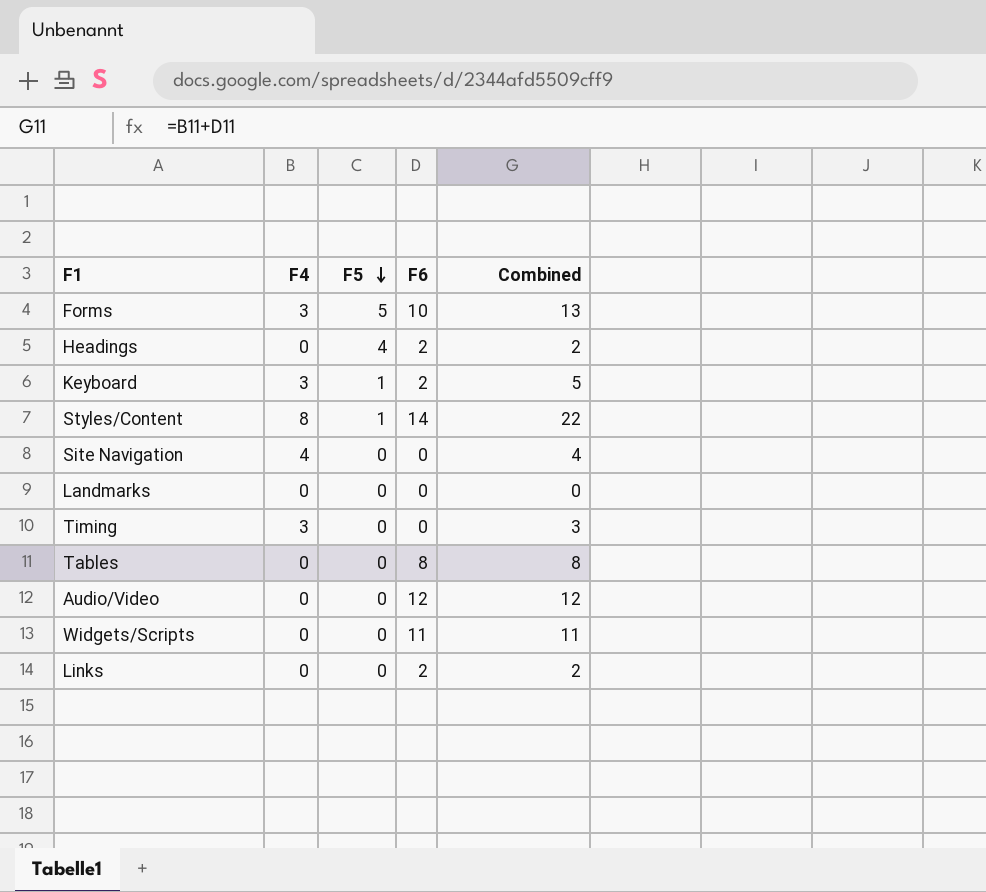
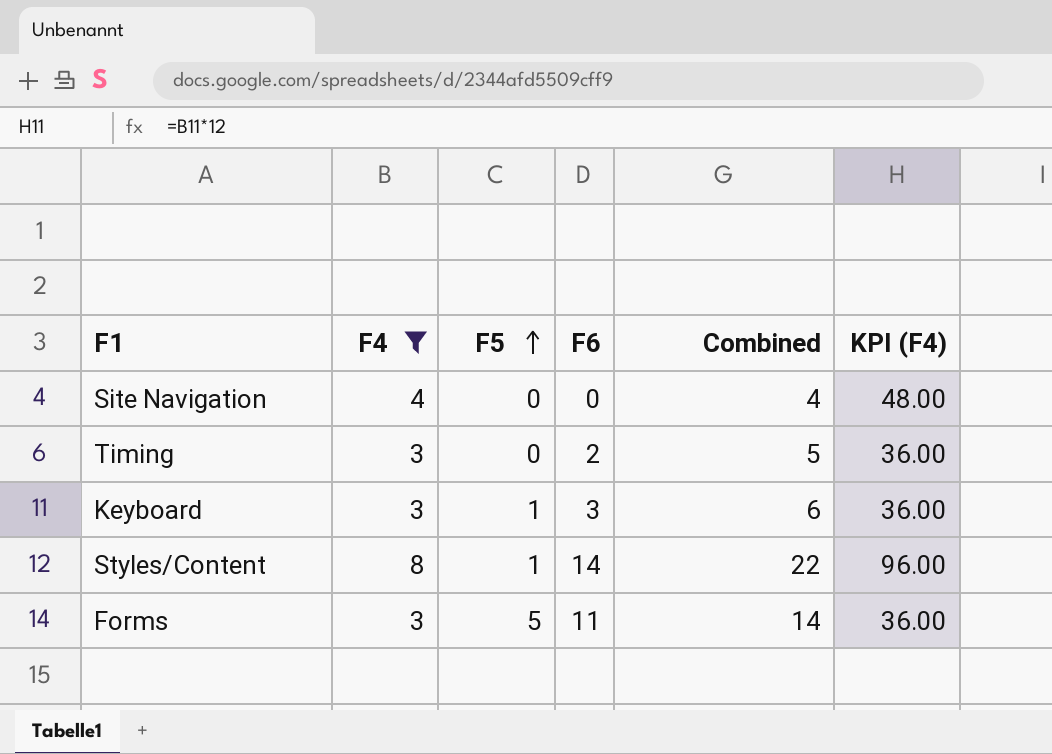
filter: none -> F4 != 0
row order: F5 descending -> F5 ascending
column KPI (F4) | formula: none -> [F4] * 12
Timing | F6: 0 -> 2
Timing | Combined: 3 -> 5
Keyboard | F6: 2 -> 3
Keyboard | Combined: 5 -> 6
Forms | F6: 10 -> 11
Forms | Combined: 13 -> 14

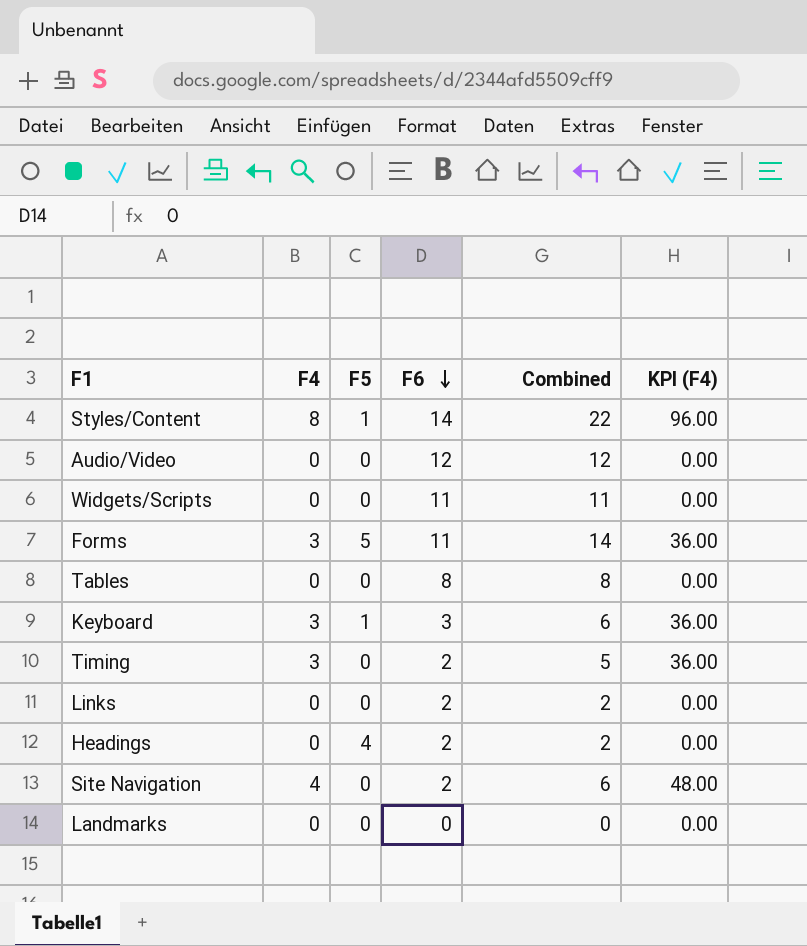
filter: F4 != 0 -> none
row order: F5 ascending -> F6 descending
Site Navigation | F6: 0 -> 2
Site Navigation | Combined: 4 -> 6

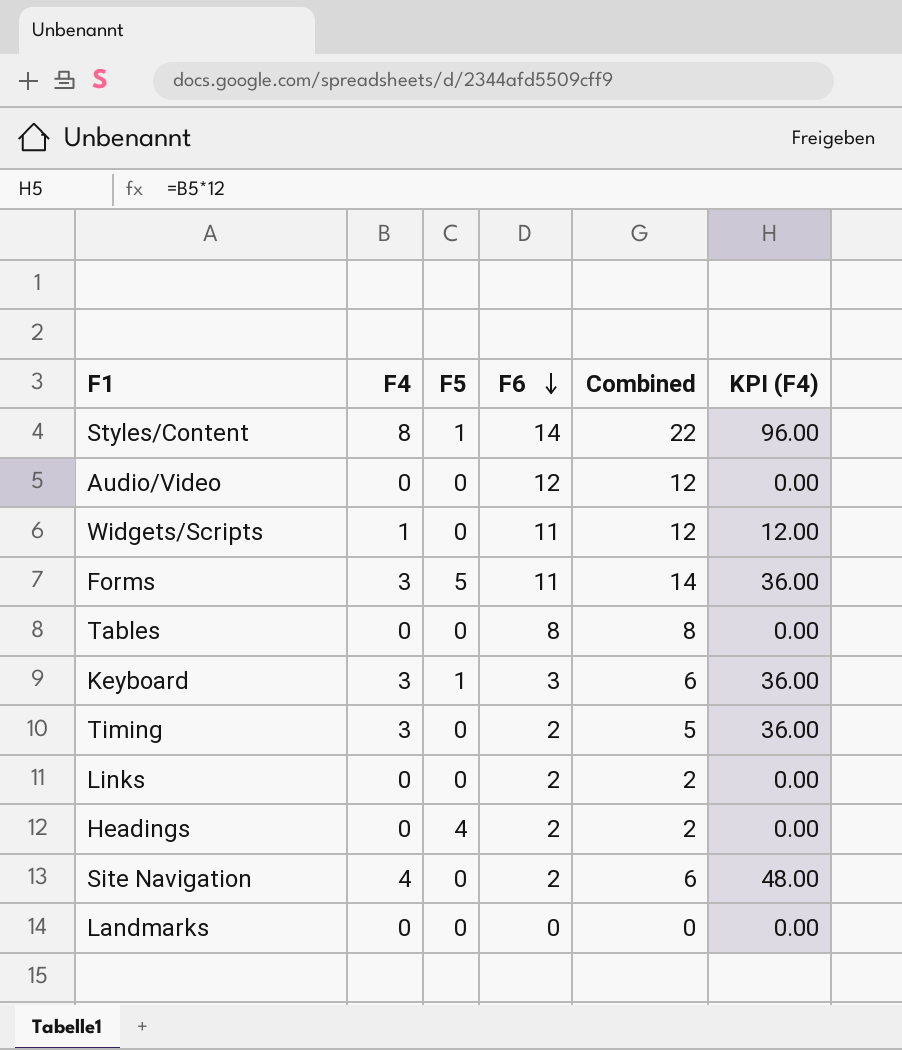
Widgets/Scripts | F4: 0 -> 1
Widgets/Scripts | Combined: 11 -> 12
Widgets/Scripts | KPI (F4): 0.00 -> 12.00

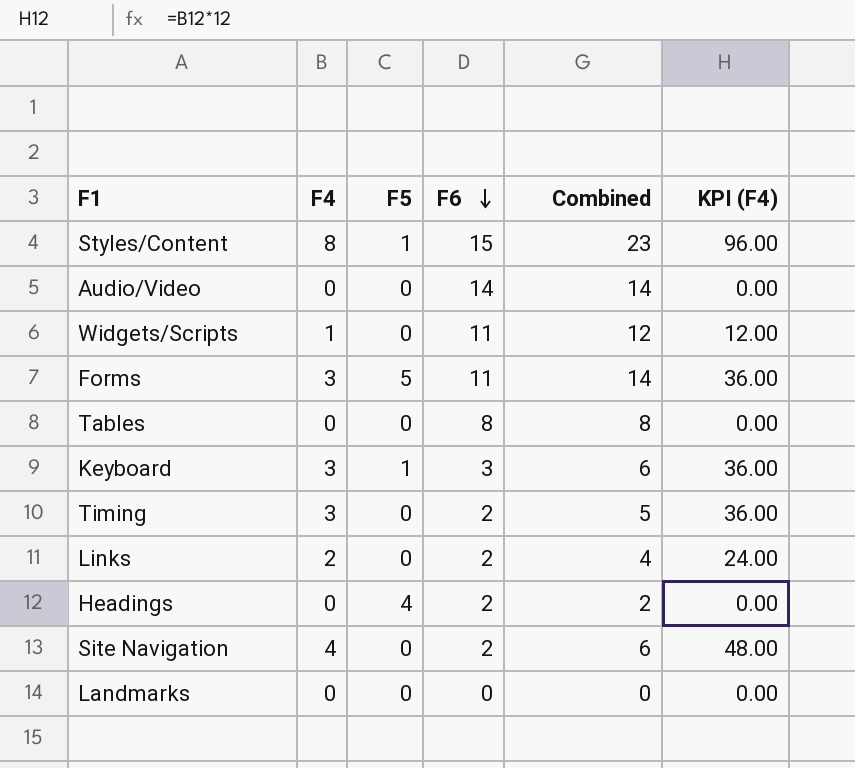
Styles/Content | F6: 14 -> 15
Styles/Content | Combined: 22 -> 23
Audio/Video | F6: 12 -> 14
Audio/Video | Combined: 12 -> 14
Links | F4: 0 -> 2
Links | Combined: 2 -> 4
Links | KPI (F4): 0.00 -> 24.00

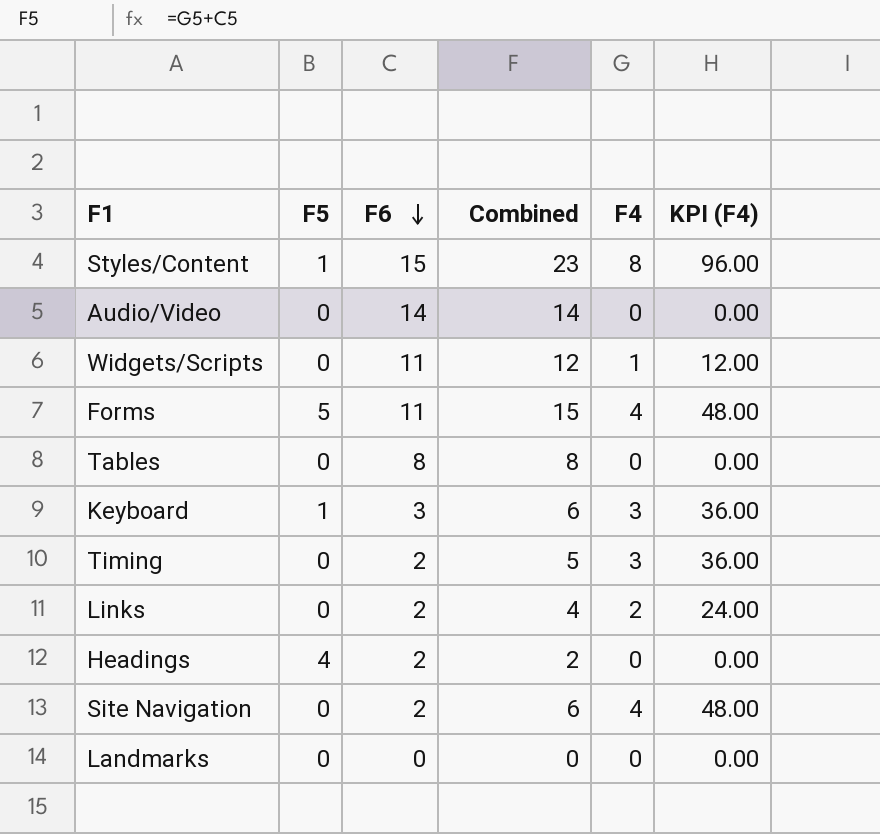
column F4 | position: 2 -> 5
Forms | Combined: 14 -> 15
Forms | F4: 3 -> 4
Forms | KPI (F4): 36.00 -> 48.00

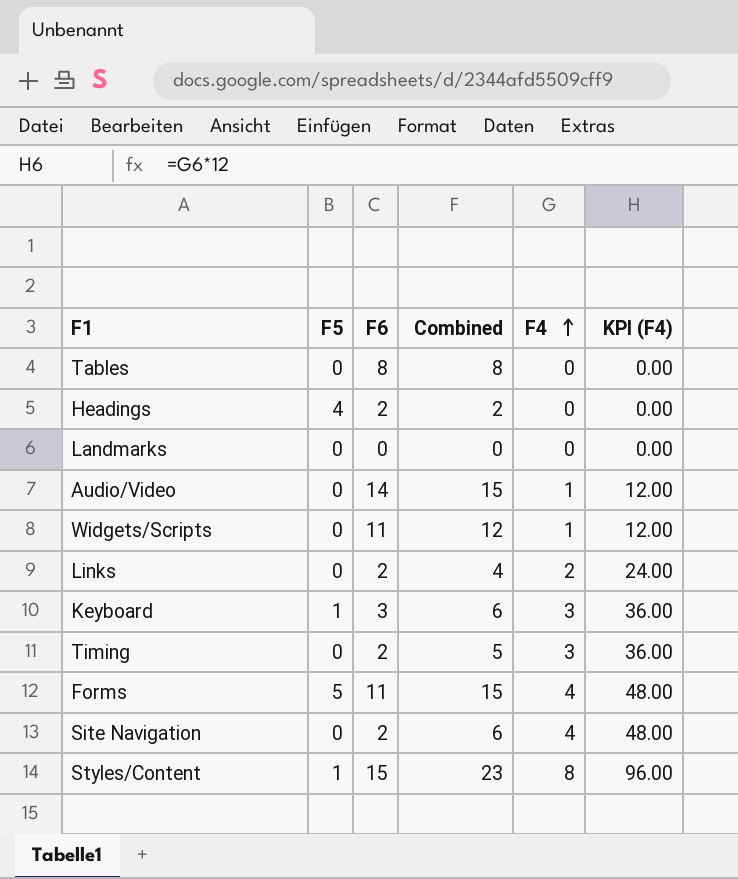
row order: F6 descending -> F4 ascending
Audio/Video | Combined: 14 -> 15
Audio/Video | F4: 0 -> 1
Audio/Video | KPI (F4): 0.00 -> 12.00

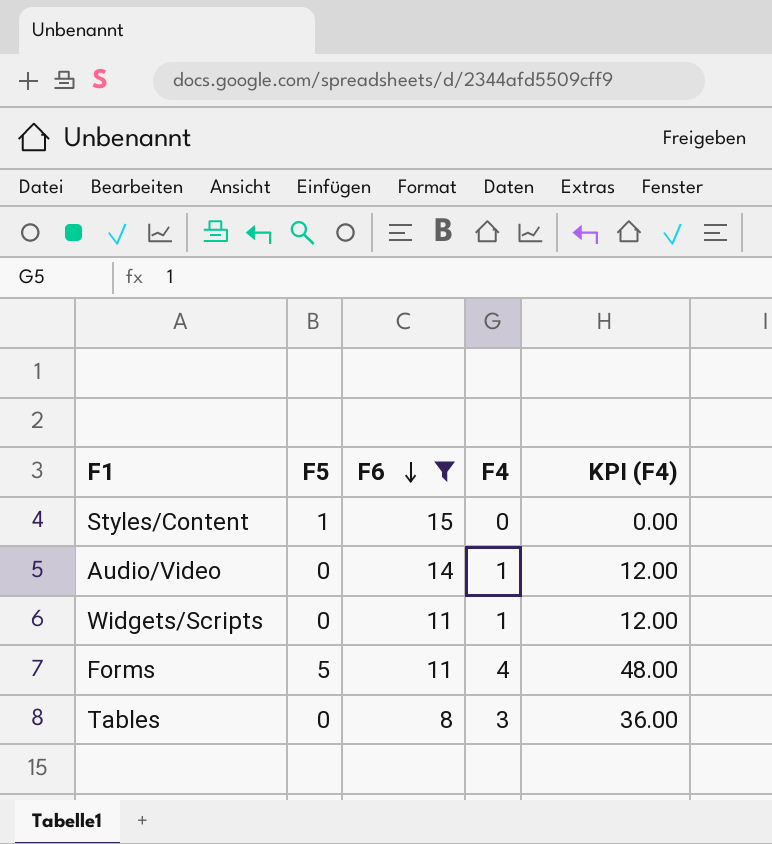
filter: none -> F6 >= 8
row order: F4 ascending -> F6 descending
column Combined | formula: [F6] + [F4] -> none
Styles/Content | F4: 8 -> 0
Styles/Content | KPI (F4): 96.00 -> 0.00
Tables | F4: 0 -> 3
Tables | KPI (F4): 0.00 -> 36.00

